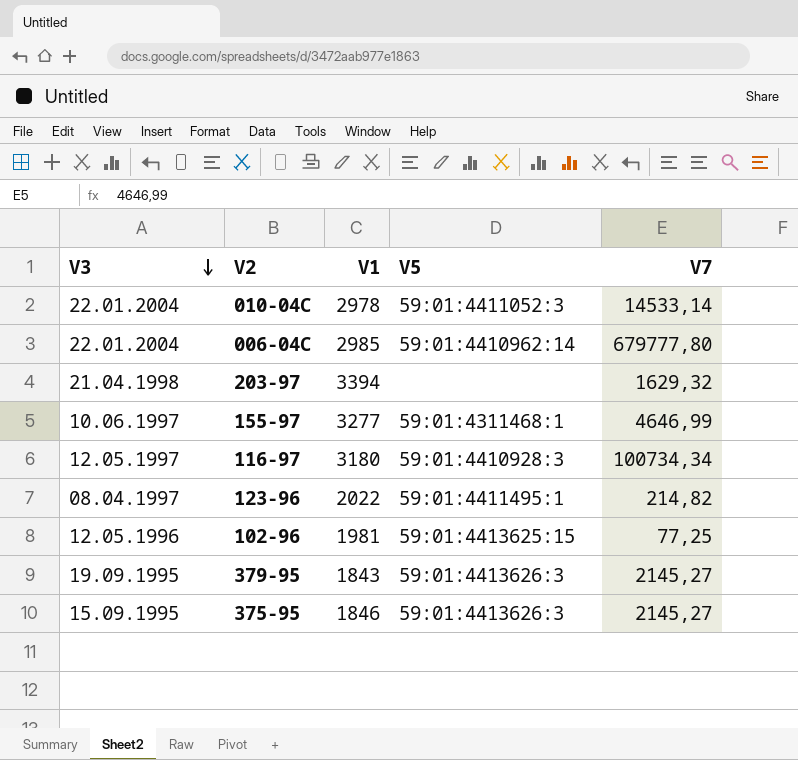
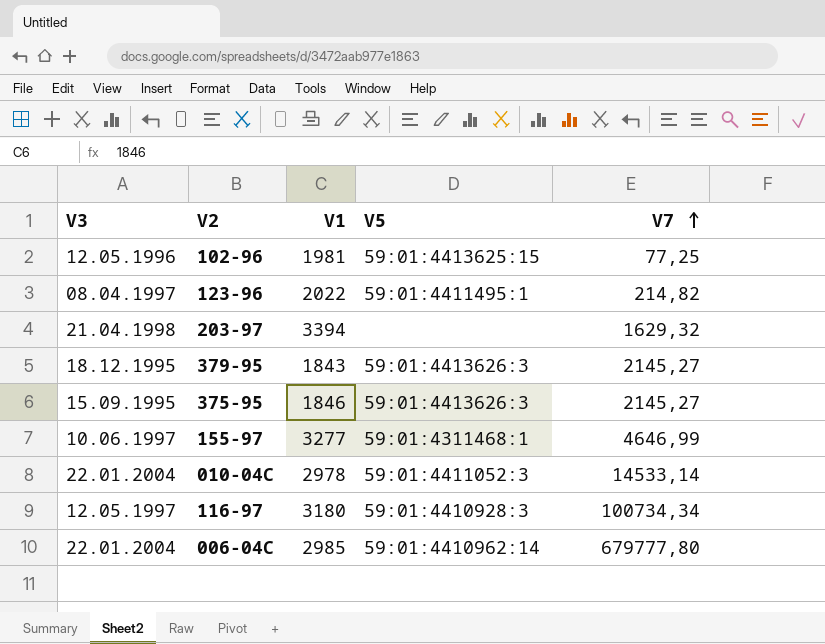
row order: V3 descending -> V7 ascending
379-95 | V3: 19.09.1995 -> 18.12.1995

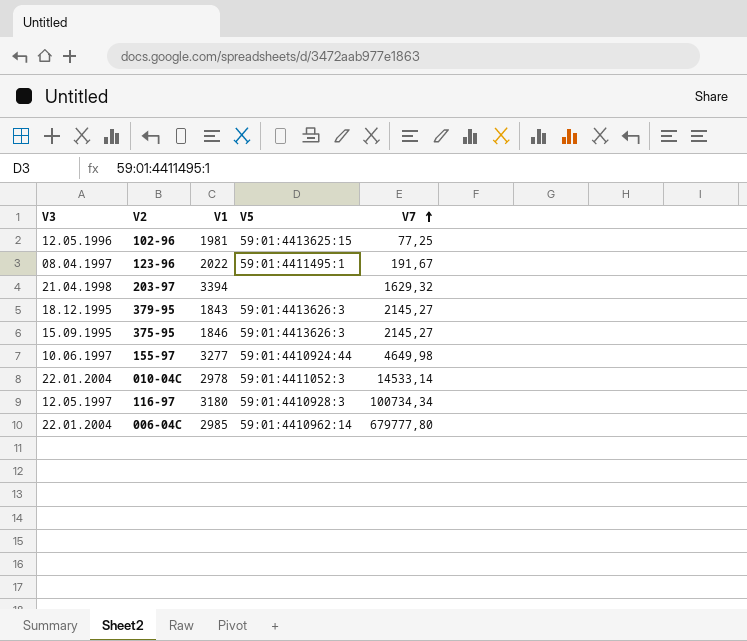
123-96 | V7: 214,82 -> 191,67
155-97 | V5: 59:01:4311468:1 -> 59:01:4410924:44
155-97 | V7: 4646,99 -> 4649,98

